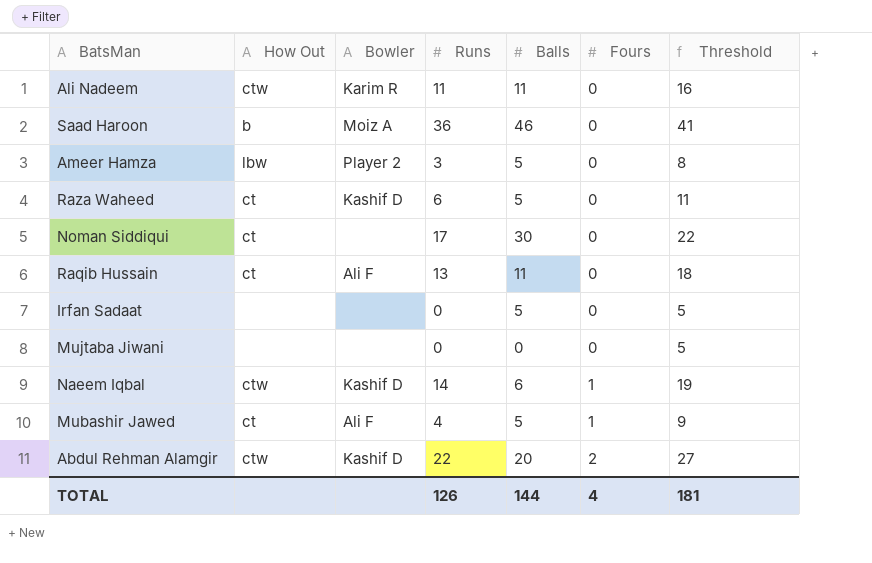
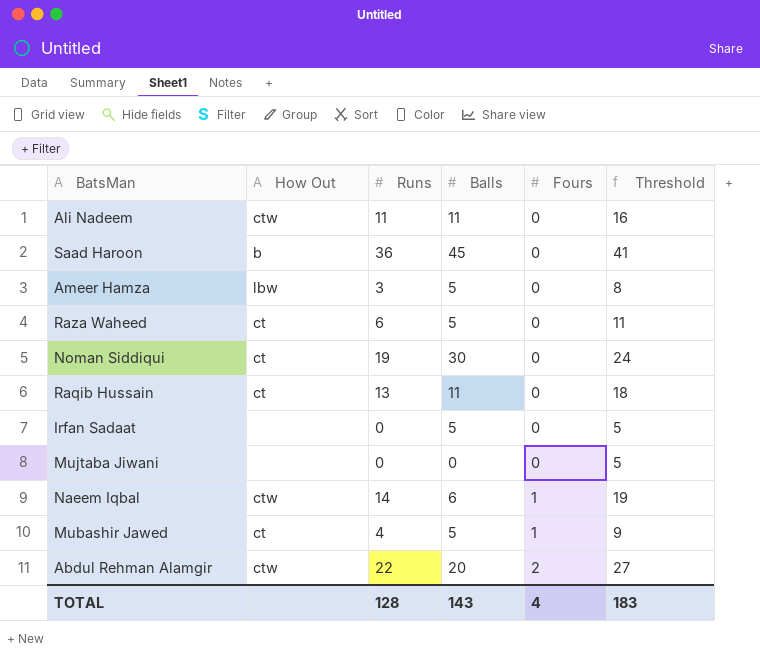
column Bowler | position: 3 -> none
Saad Haroon | Balls: 46 -> 45
Noman Siddiqui | Runs: 17 -> 19
Noman Siddiqui | Threshold: 22 -> 24
TOTAL | Runs: 126 -> 128
TOTAL | Balls: 144 -> 143
TOTAL | Threshold: 181 -> 183

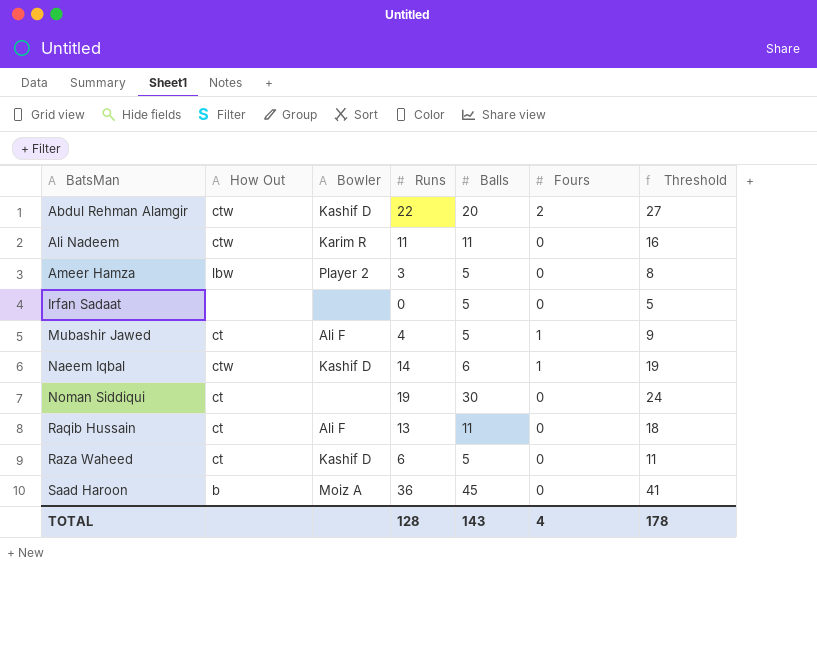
row order: Fours ascending -> BatsMan ascending
column Bowler | position: none -> 3
row Mujtaba Jiwani: none | 0 | 0 | 0 | 5 -> none
TOTAL | Threshold: 183 -> 178

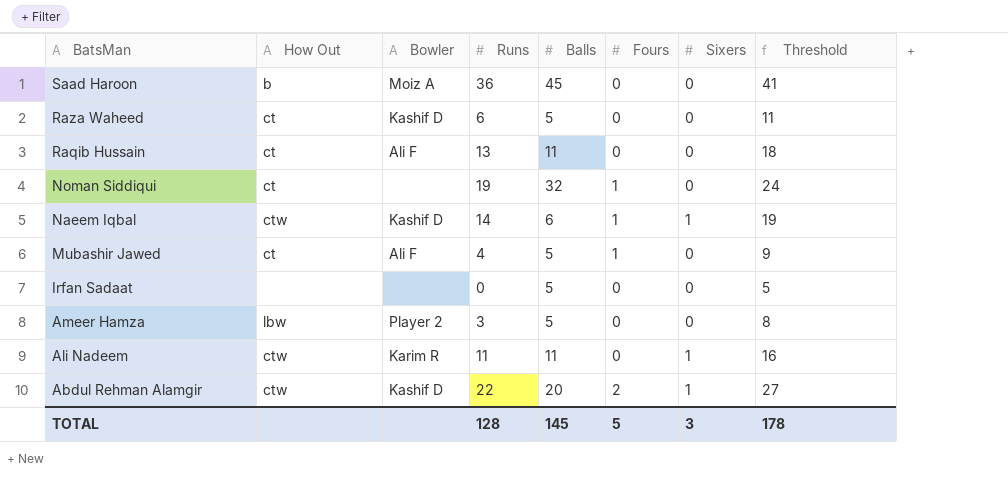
row order: BatsMan ascending -> BatsMan descending
column Sixers | position: none -> 7
Noman Siddiqui | Balls: 30 -> 32
Noman Siddiqui | Fours: 0 -> 1
TOTAL | Balls: 143 -> 145
TOTAL | Fours: 4 -> 5

